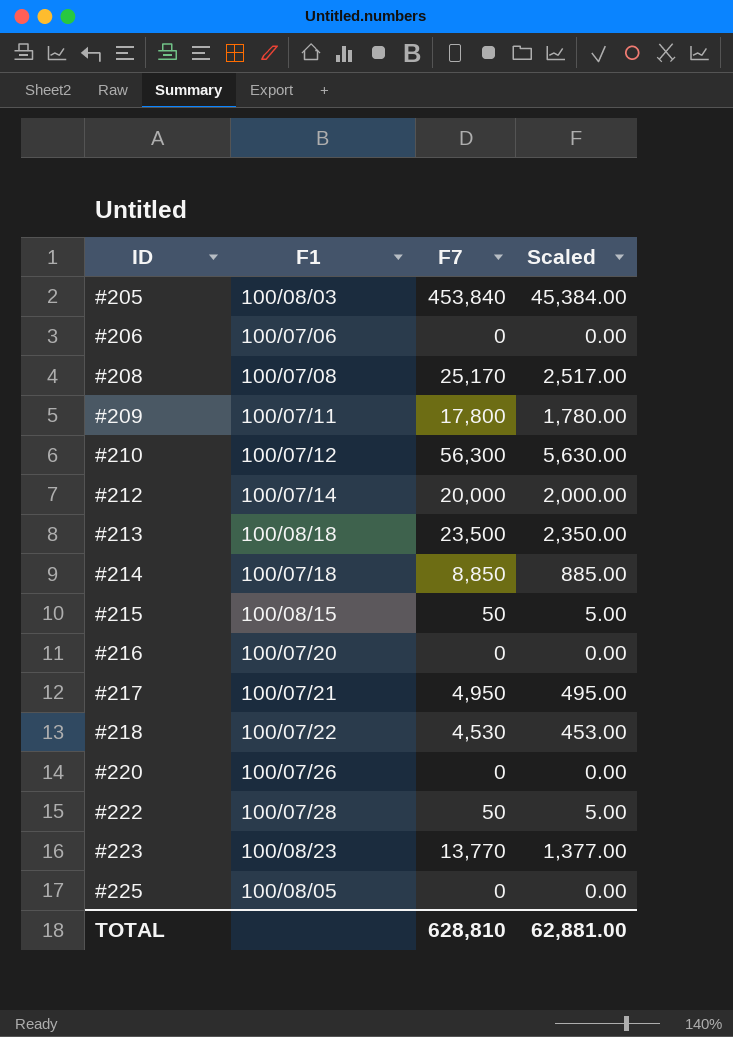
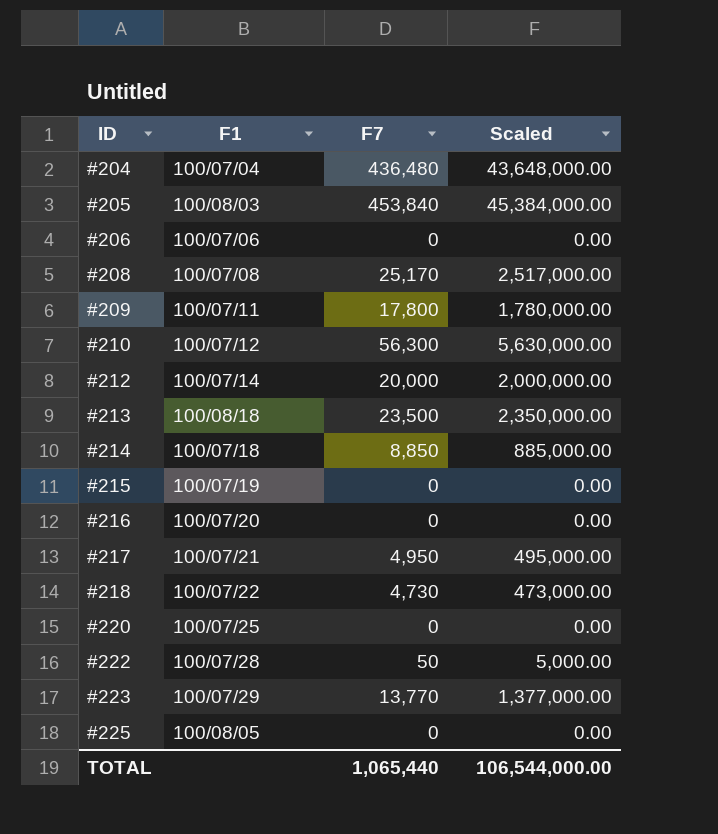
column Scaled | formula: [F7] * 0.1 -> [F7] * 100
row #204: none -> 100/07/04 | 436,480 | 43,648,000.00
#215 | F1: 100/08/15 -> 100/07/19
#215 | F7: 50 -> 0
#218 | F7: 4,530 -> 4,730
#220 | F1: 100/07/26 -> 100/07/25
#223 | F1: 100/08/23 -> 100/07/29
TOTAL | F7: 628,810 -> 1,065,440
TOTAL | Scaled: 62,881.00 -> 106,544,000.00

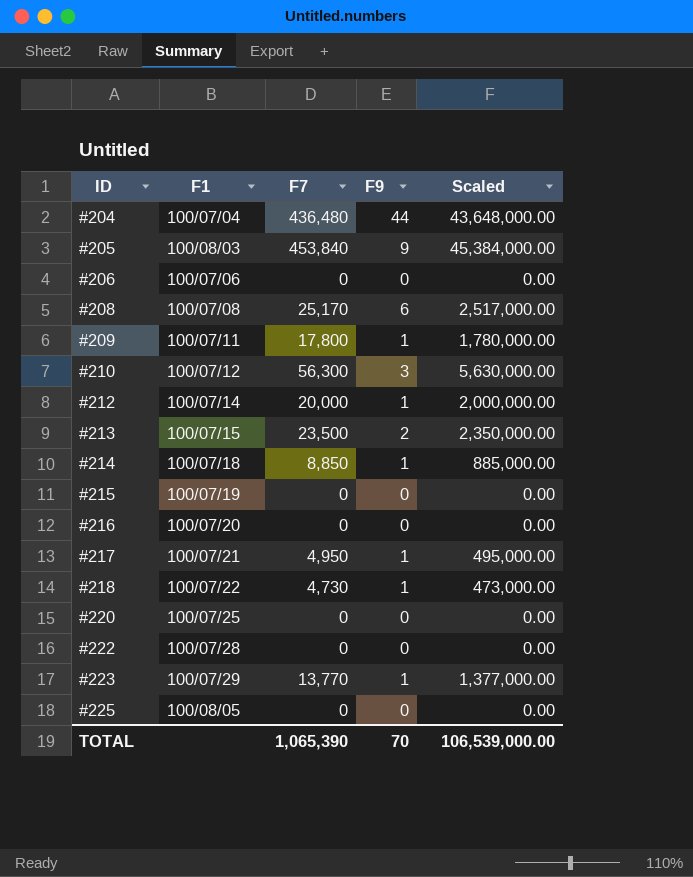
column F9 | position: none -> 4
#213 | F1: 100/08/18 -> 100/07/15
#222 | F7: 50 -> 0
#222 | Scaled: 5,000.00 -> 0.00
TOTAL | F7: 1,065,440 -> 1,065,390
TOTAL | Scaled: 106,544,000.00 -> 106,539,000.00

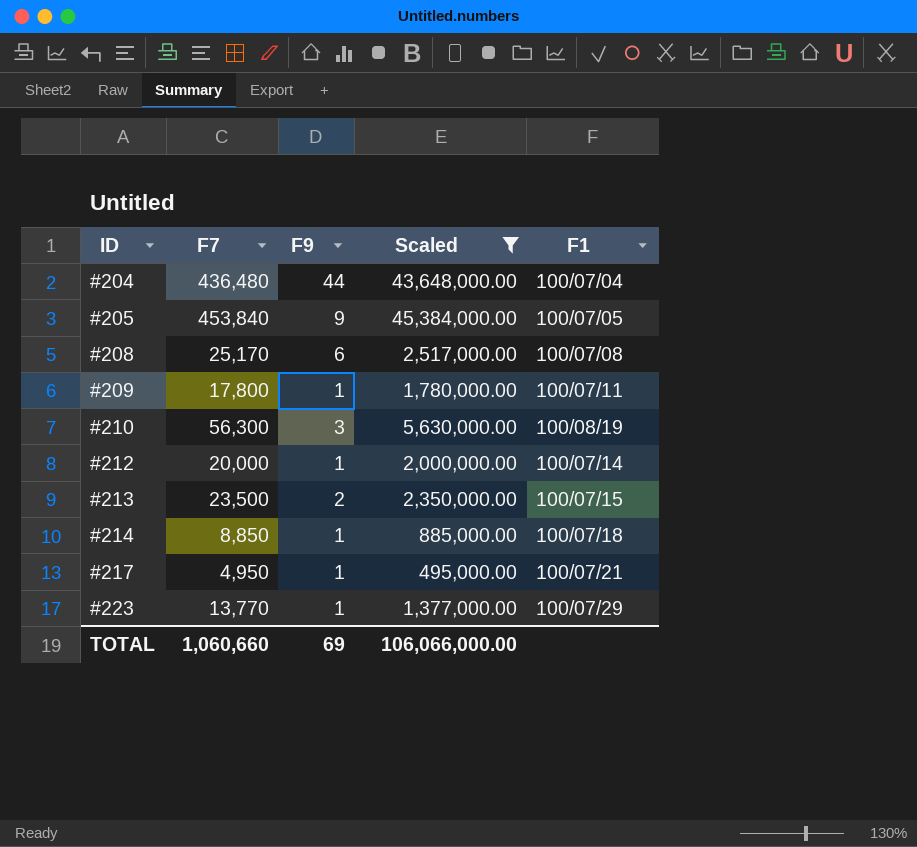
filter: none -> Scaled >= 495,000.00
column F1 | position: 2 -> 5
#205 | F1: 100/08/03 -> 100/07/05
#210 | F1: 100/07/12 -> 100/08/19
TOTAL | F7: 1,065,390 -> 1,060,660
TOTAL | F9: 70 -> 69
TOTAL | Scaled: 106,539,000.00 -> 106,066,000.00

